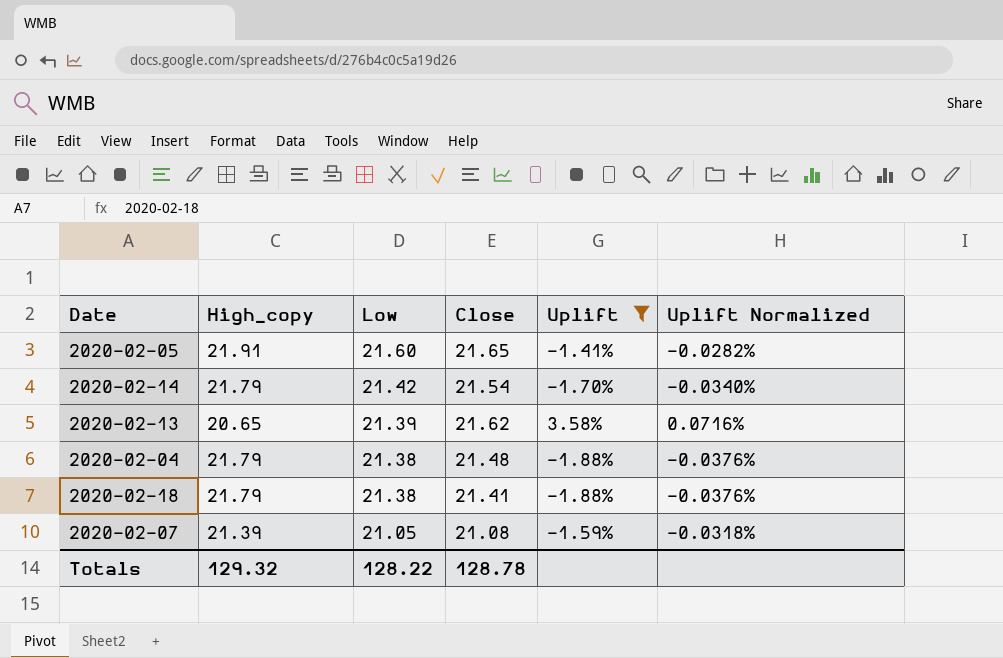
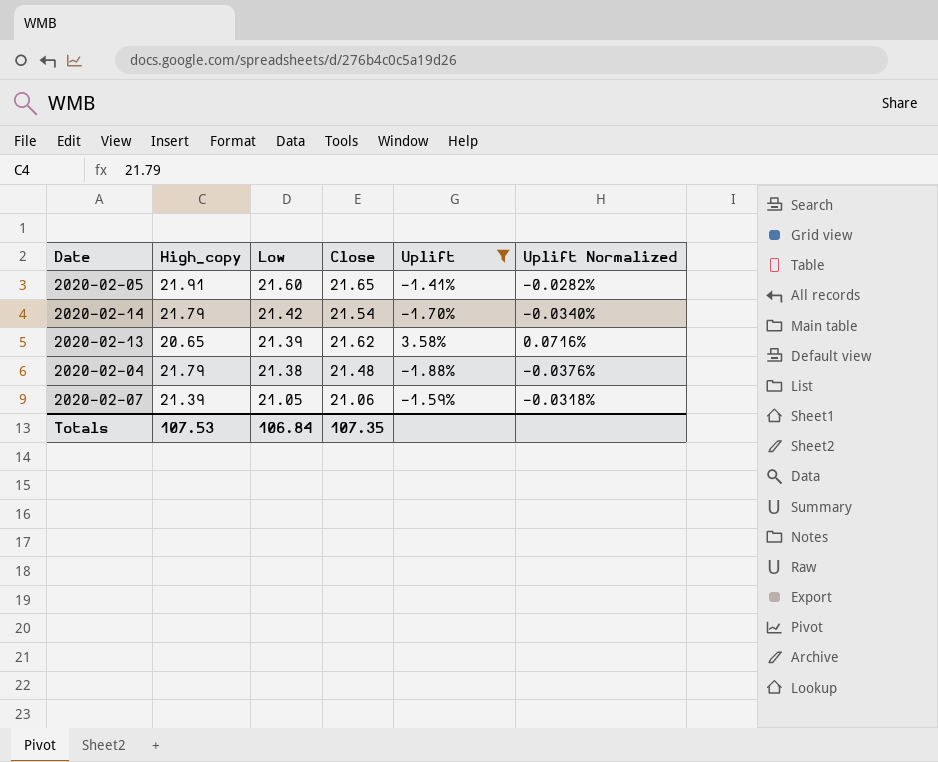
row 2020-02-18: 21.79 | 21.38 | 21.41 | -1.88% | -0.0376% -> none
2020-02-07 | Close: 21.08 -> 21.06
Totals | High_copy: 129.32 -> 107.53
Totals | Low: 128.22 -> 106.84
Totals | Close: 128.78 -> 107.35

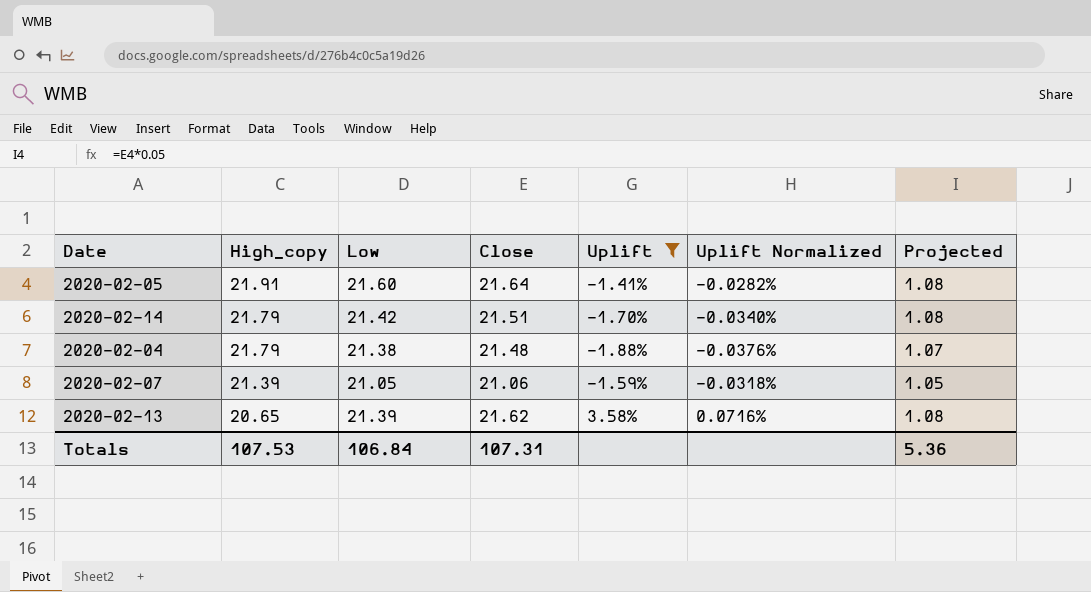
row order: Low descending -> High_copy descending
column Projected | formula: none -> [Close] * 0.05
2020-02-05 | Close: 21.65 -> 21.64
2020-02-14 | Close: 21.54 -> 21.51
Totals | Close: 107.35 -> 107.31

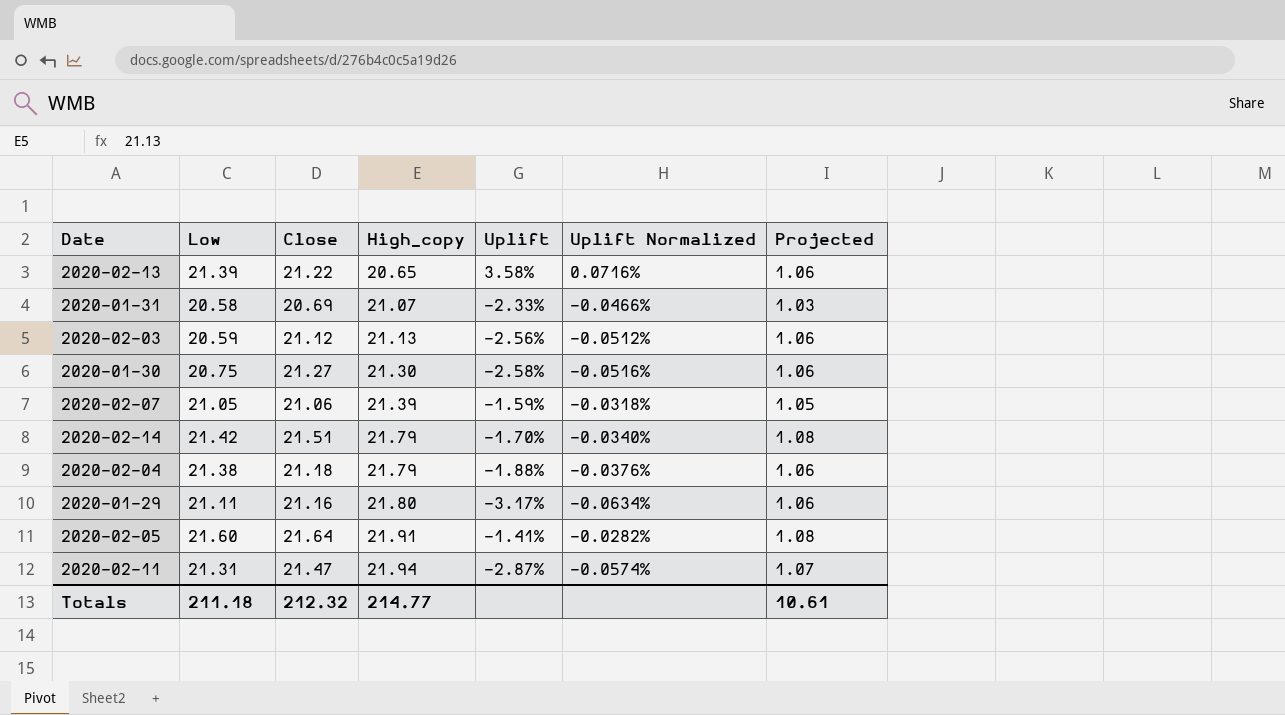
filter: Uplift >= -1.88% -> none
row order: High_copy descending -> High_copy ascending
column High_copy | position: 2 -> 4
2020-02-13 | Close: 21.62 -> 21.22
2020-02-13 | Projected: 1.08 -> 1.06
2020-02-04 | Close: 21.48 -> 21.18
2020-02-04 | Projected: 1.07 -> 1.06
Totals | Low: 106.84 -> 211.18
Totals | Close: 107.31 -> 212.32
Totals | High_copy: 107.53 -> 214.77
Totals | Projected: 5.36 -> 10.61

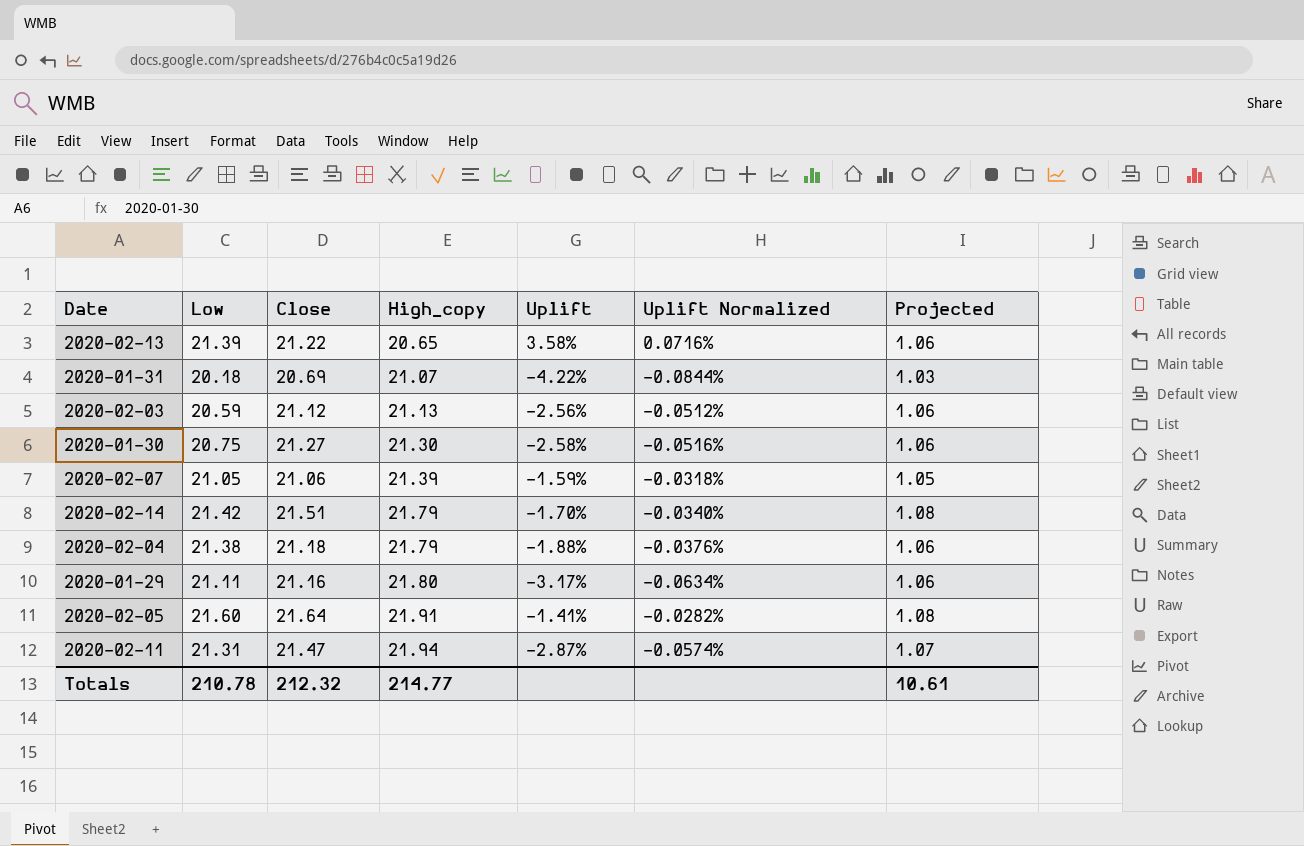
2020-01-31 | Low: 20.58 -> 20.18
2020-01-31 | Uplift: -2.33% -> -4.22%
2020-01-31 | Uplift Normalized: -0.0466% -> -0.0844%
Totals | Low: 211.18 -> 210.78

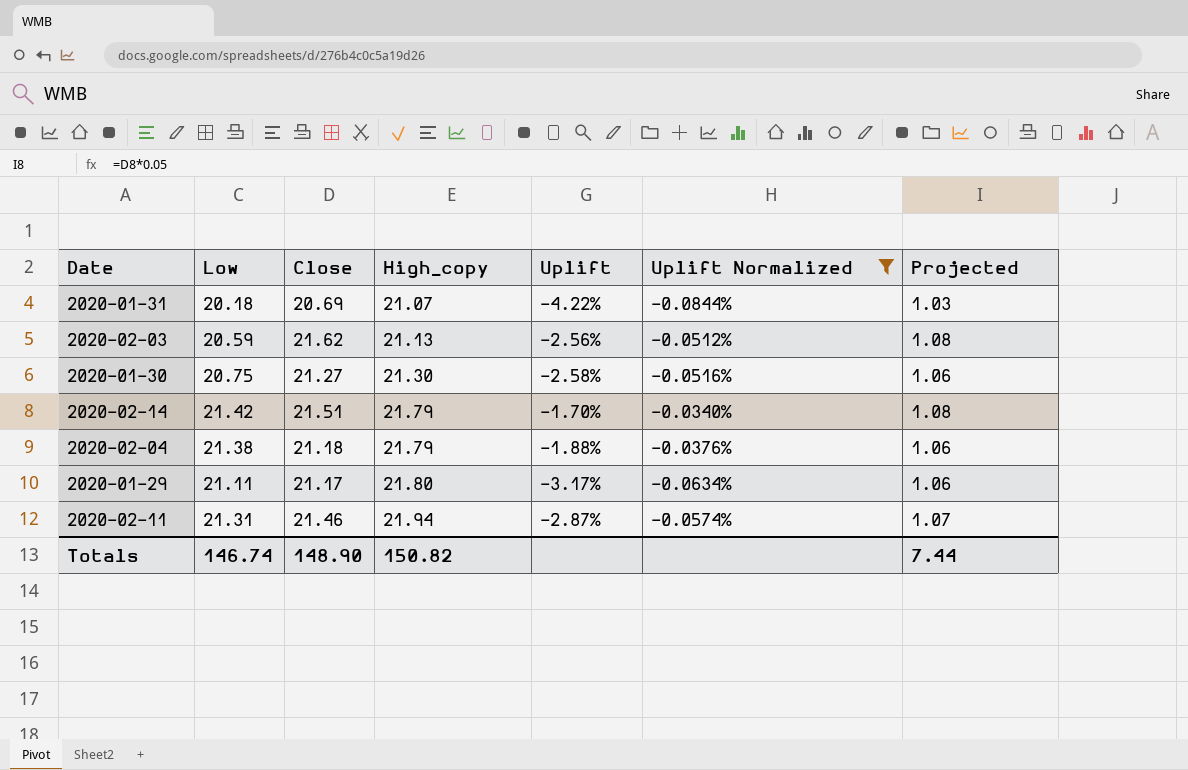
filter: none -> Uplift Normalized <= -0.0340%
2020-02-03 | Close: 21.12 -> 21.62
2020-02-03 | Projected: 1.06 -> 1.08
2020-01-29 | Close: 21.16 -> 21.17
2020-02-11 | Close: 21.47 -> 21.46
Totals | Low: 210.78 -> 146.74
Totals | Close: 212.32 -> 148.90
Totals | High_copy: 214.77 -> 150.82
Totals | Projected: 10.61 -> 7.44

